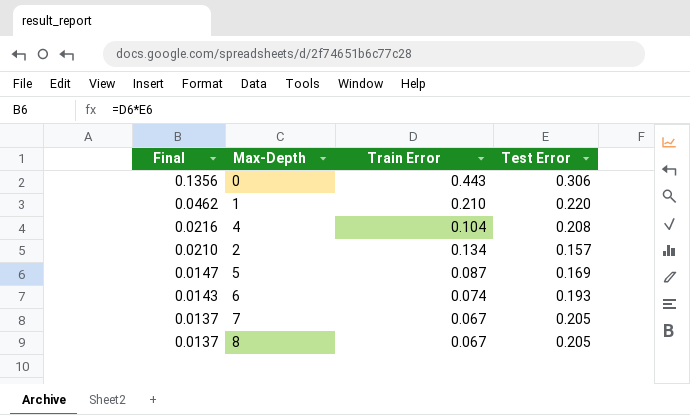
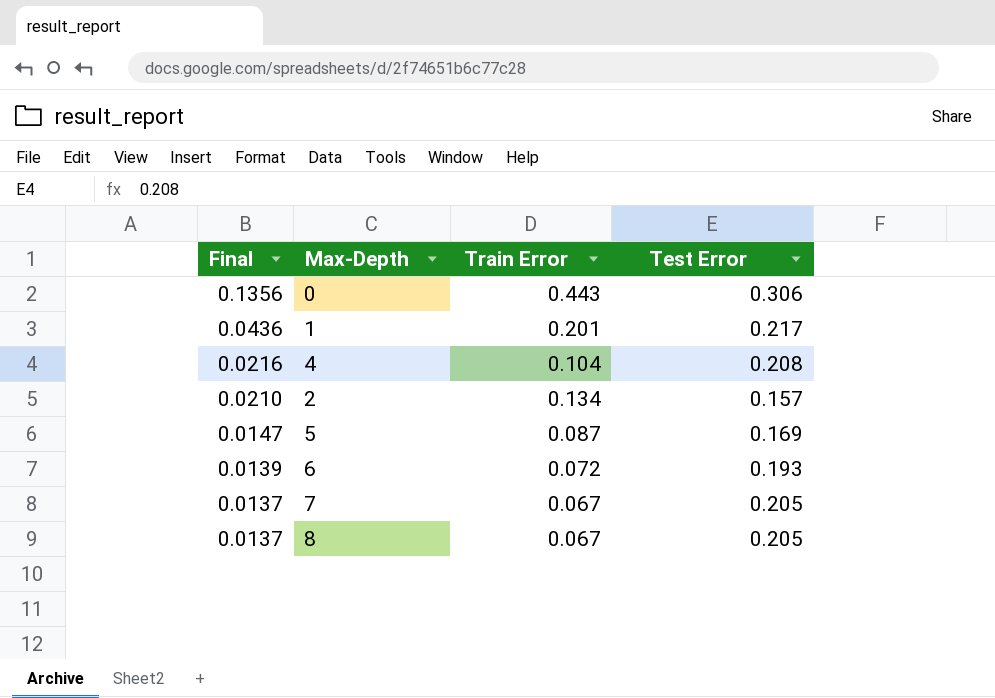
1 | Final: 0.0462 -> 0.0436
1 | Train Error: 0.210 -> 0.201
1 | Test Error: 0.220 -> 0.217
6 | Final: 0.0143 -> 0.0139
6 | Train Error: 0.074 -> 0.072

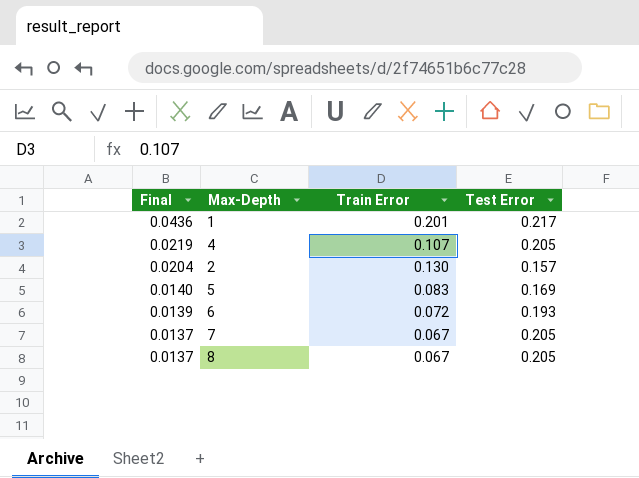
row 0: 0.1356 | 0.443 | 0.306 -> none
4 | Final: 0.0216 -> 0.0219
4 | Train Error: 0.104 -> 0.107
4 | Test Error: 0.208 -> 0.205
2 | Final: 0.0210 -> 0.0204
2 | Train Error: 0.134 -> 0.130
5 | Final: 0.0147 -> 0.0140
5 | Train Error: 0.087 -> 0.083

